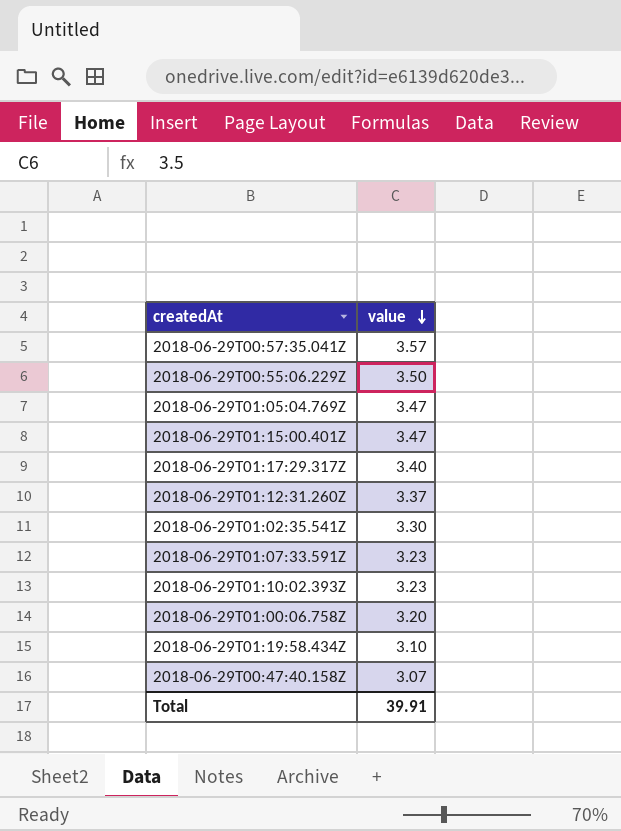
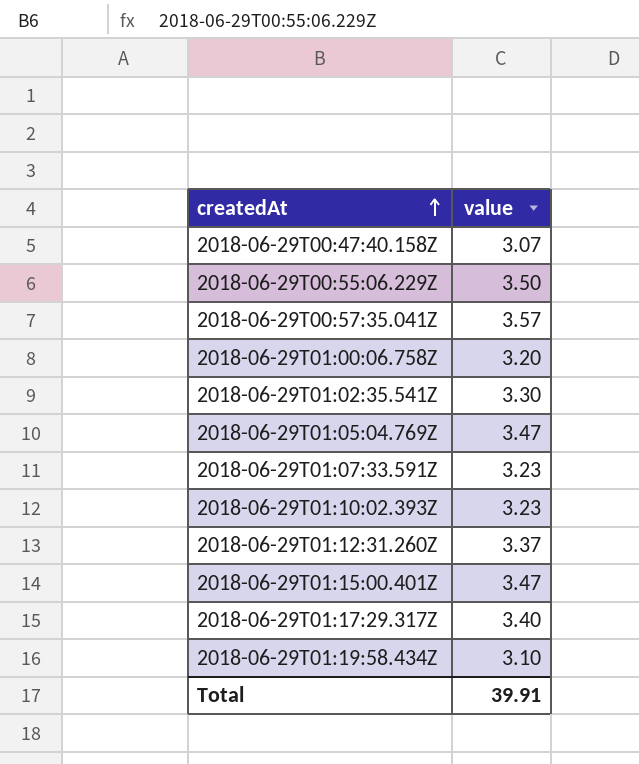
row order: value descending -> createdAt ascending

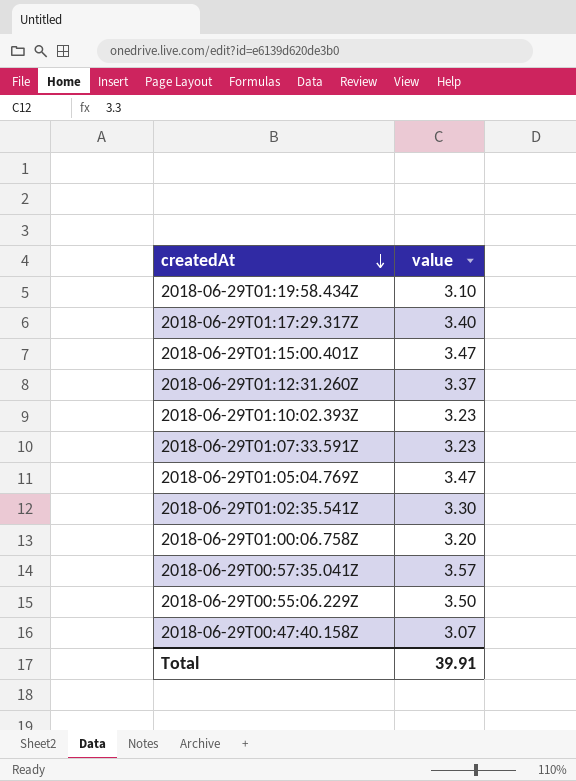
row order: createdAt ascending -> createdAt descending

